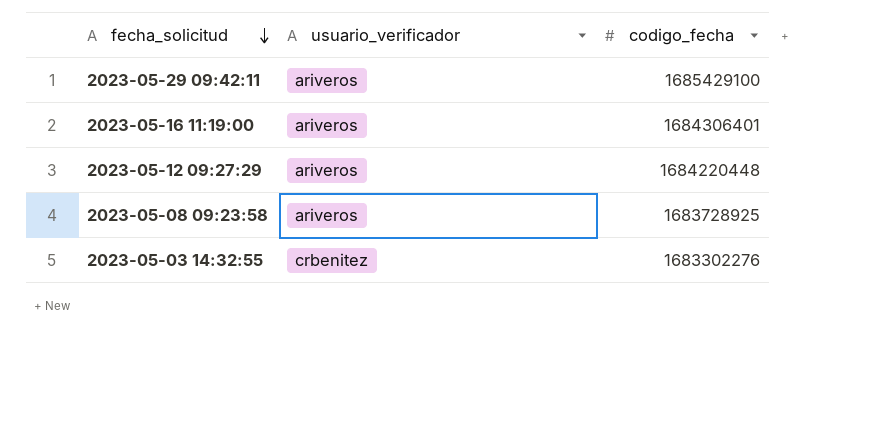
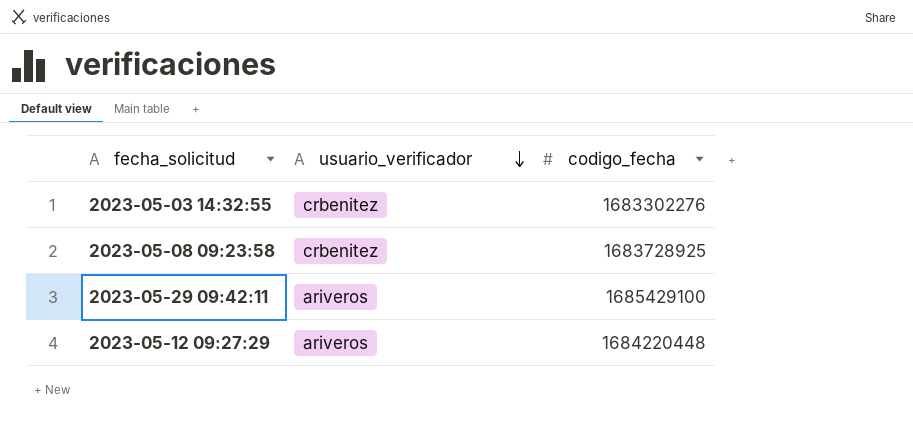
row order: fecha_solicitud descending -> usuario_verificador descending
row 2023-05-16 11:19:00: ariveros | 1684306401 -> none
2023-05-08 09:23:58 | usuario_verificador: ariveros -> crbenitez

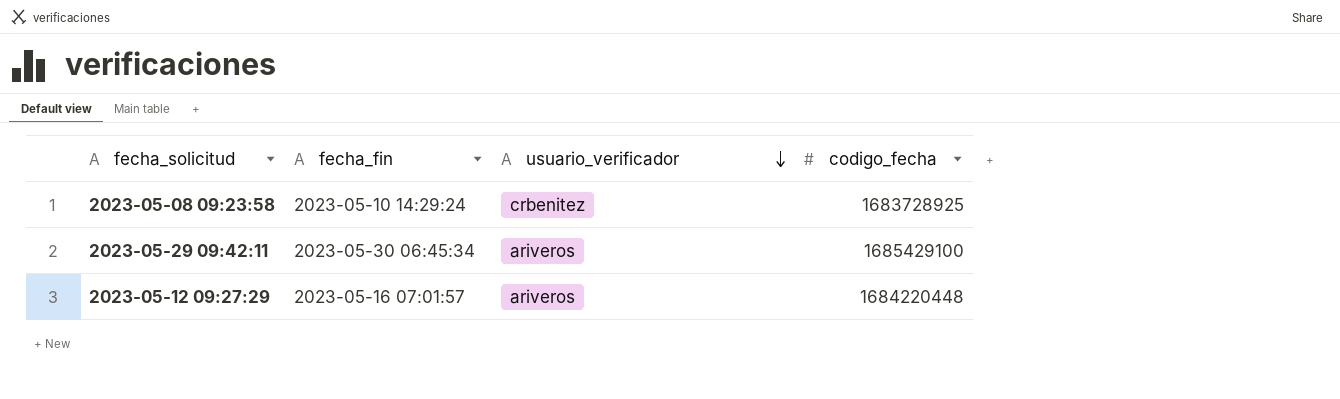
column fecha_fin | position: none -> 2
row 2023-05-03 14:32:55: crbenitez | 1683302276 -> none

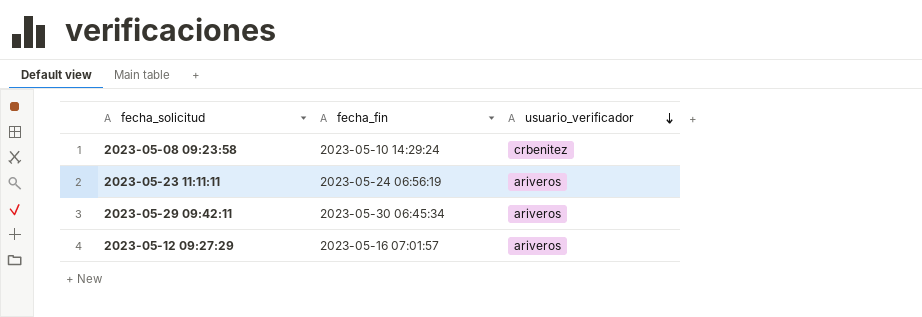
column codigo_fecha | position: 4 -> none
row 2023-05-23 11:11:11: none -> 2023-05-24 06:56:19 | ariveros

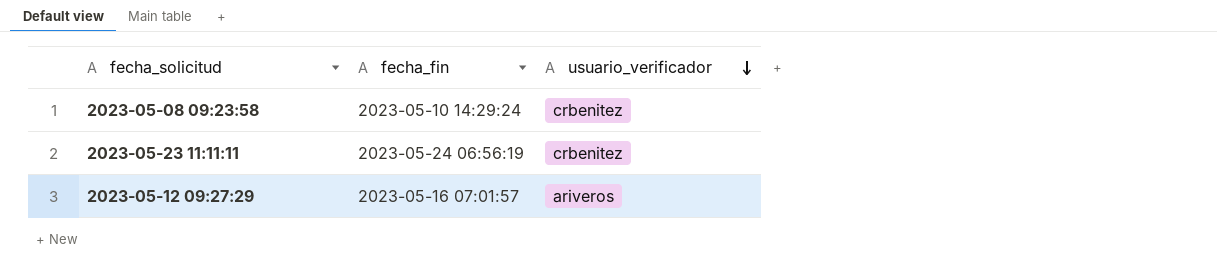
row 2023-05-29 09:42:11: 2023-05-30 06:45:34 | ariveros -> none
2023-05-23 11:11:11 | usuario_verificador: ariveros -> crbenitez

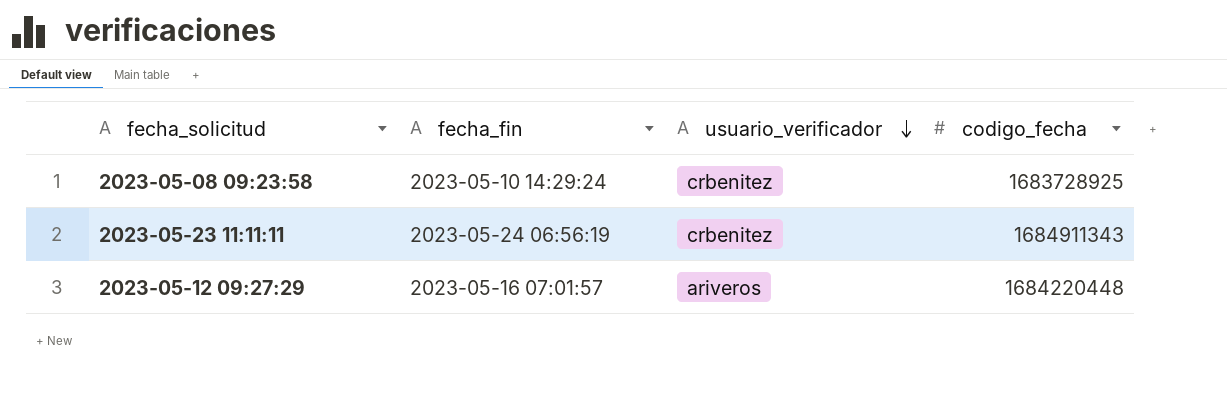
column codigo_fecha | position: none -> 4

